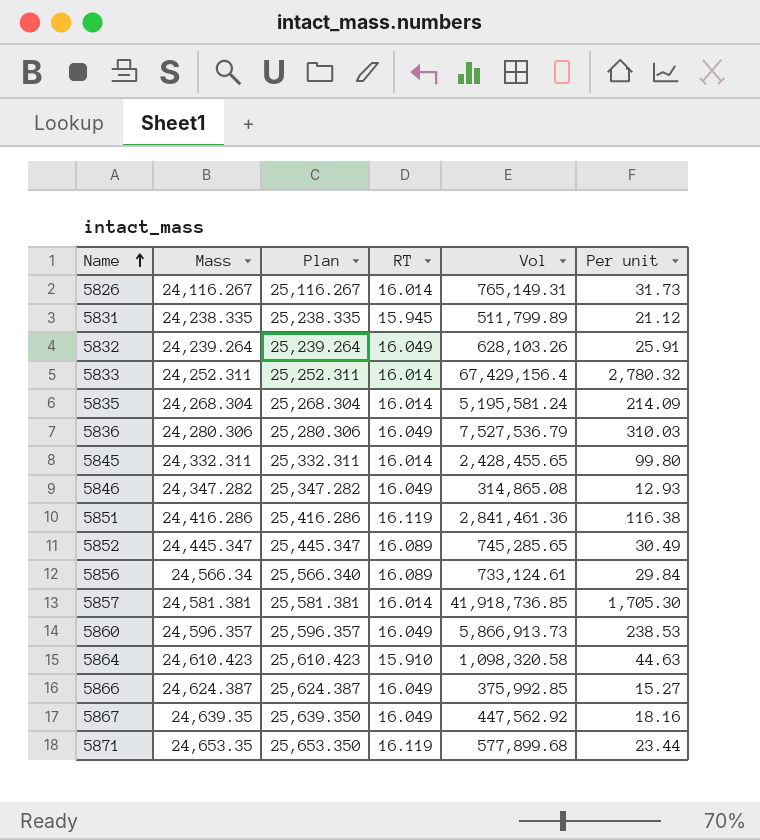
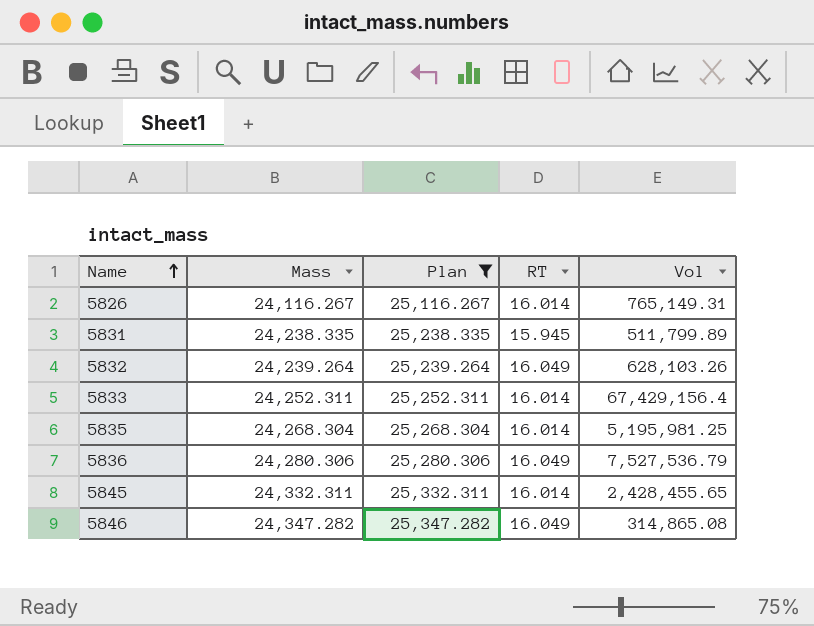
filter: none -> Plan <= 25,347.282
column Per unit | formula: [Vol] / [Mass] -> none
5835 | Vol: 5,195,581.24 -> 5,195,981.25

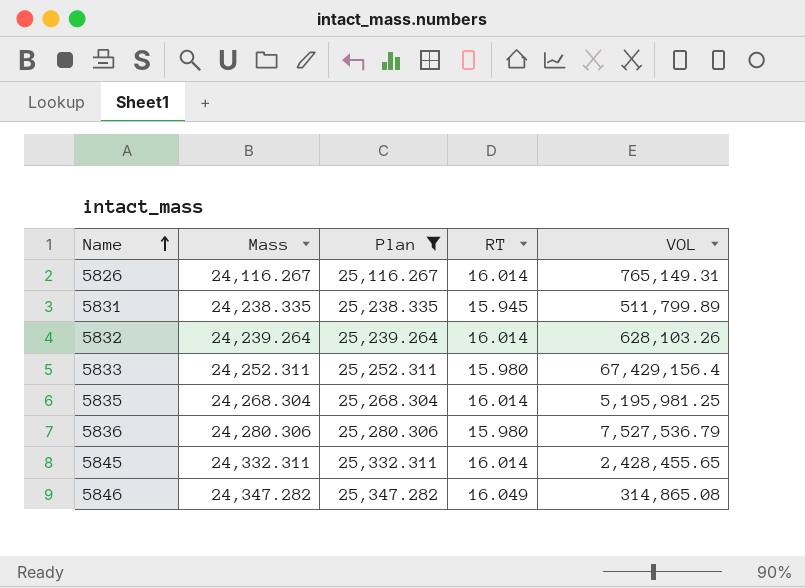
column name: Vol -> VOL
5832 | RT: 16.049 -> 16.014
5833 | RT: 16.014 -> 15.980
5836 | RT: 16.049 -> 15.980

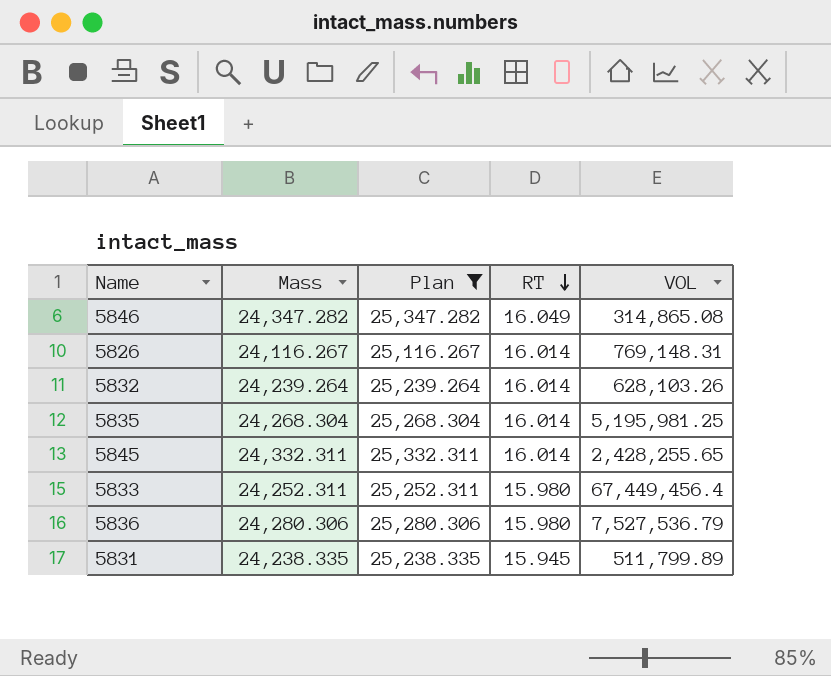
row order: Name ascending -> RT descending
5826 | VOL: 765,149.31 -> 769,148.31
5845 | VOL: 2,428,455.65 -> 2,428,255.65
5833 | VOL: 67,429,156.4 -> 67,449,456.4

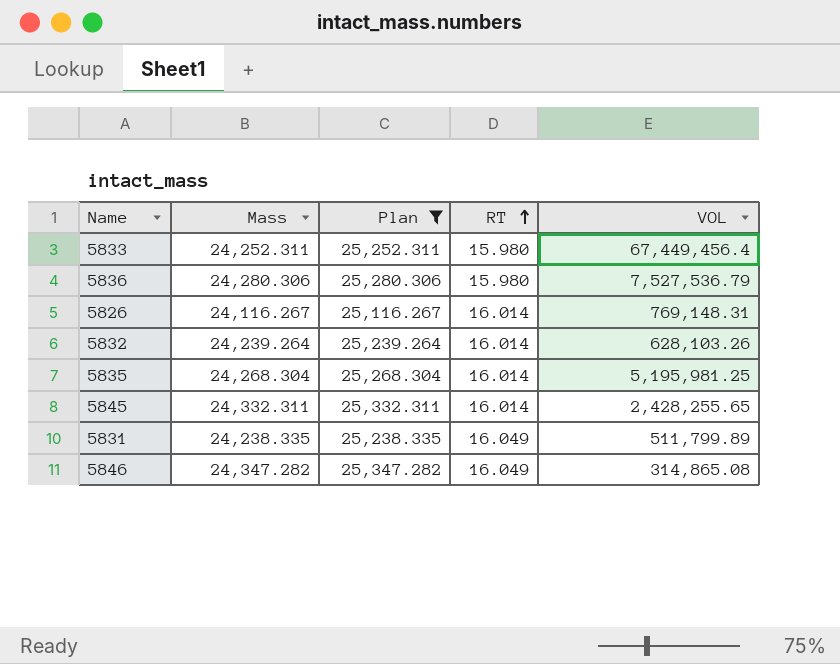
row order: RT descending -> RT ascending
5831 | RT: 15.945 -> 16.049

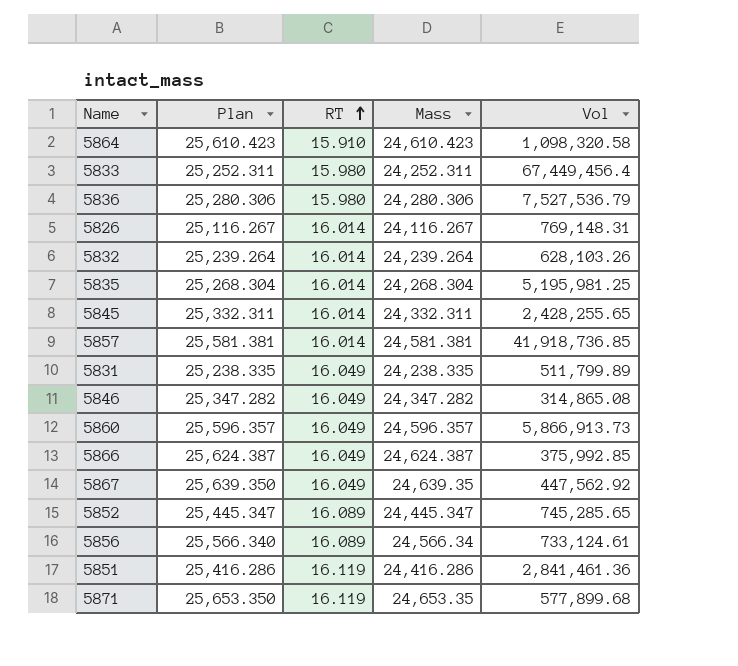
filter: Plan <= 25,347.282 -> none
column Mass | position: 2 -> 4
column name: VOL -> Vol

